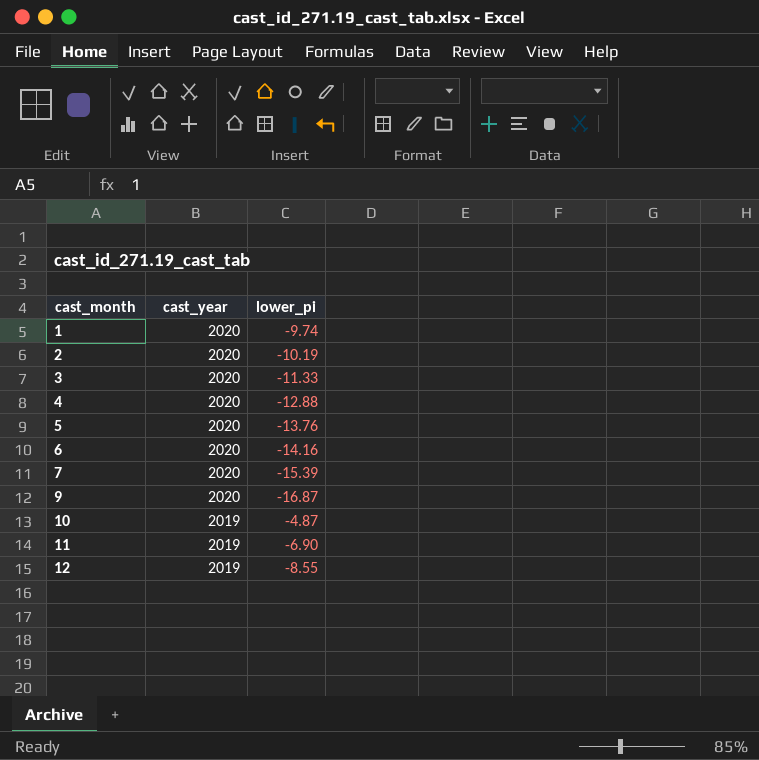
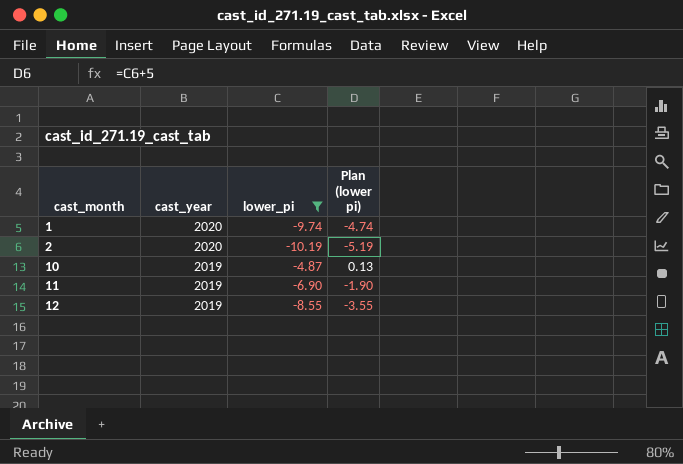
filter: none -> lower_pi >= -10.19
column Plan (lower pi) | formula: none -> [lower_pi] + 5

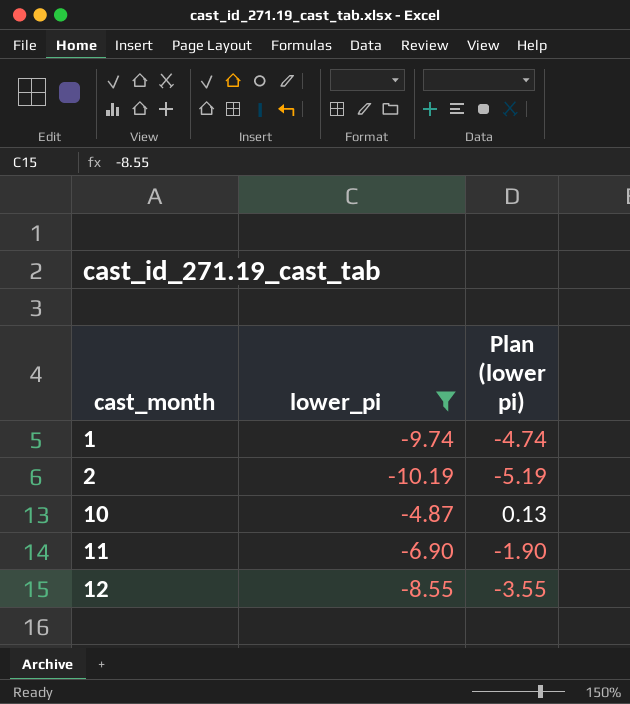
column cast_year | position: 2 -> none

